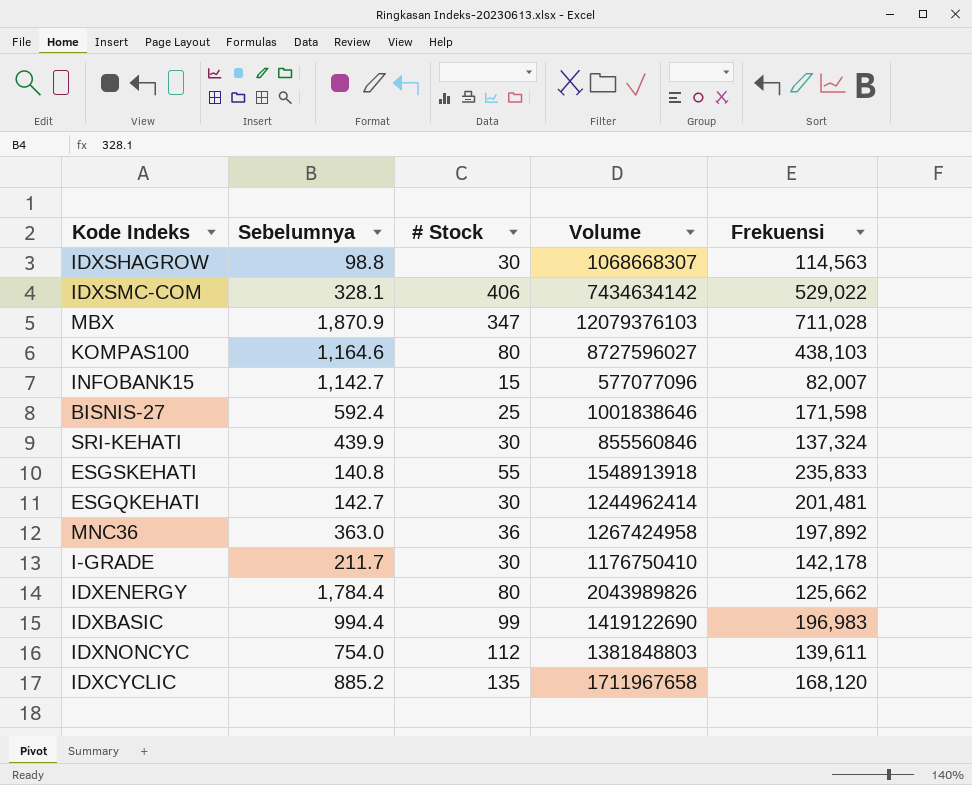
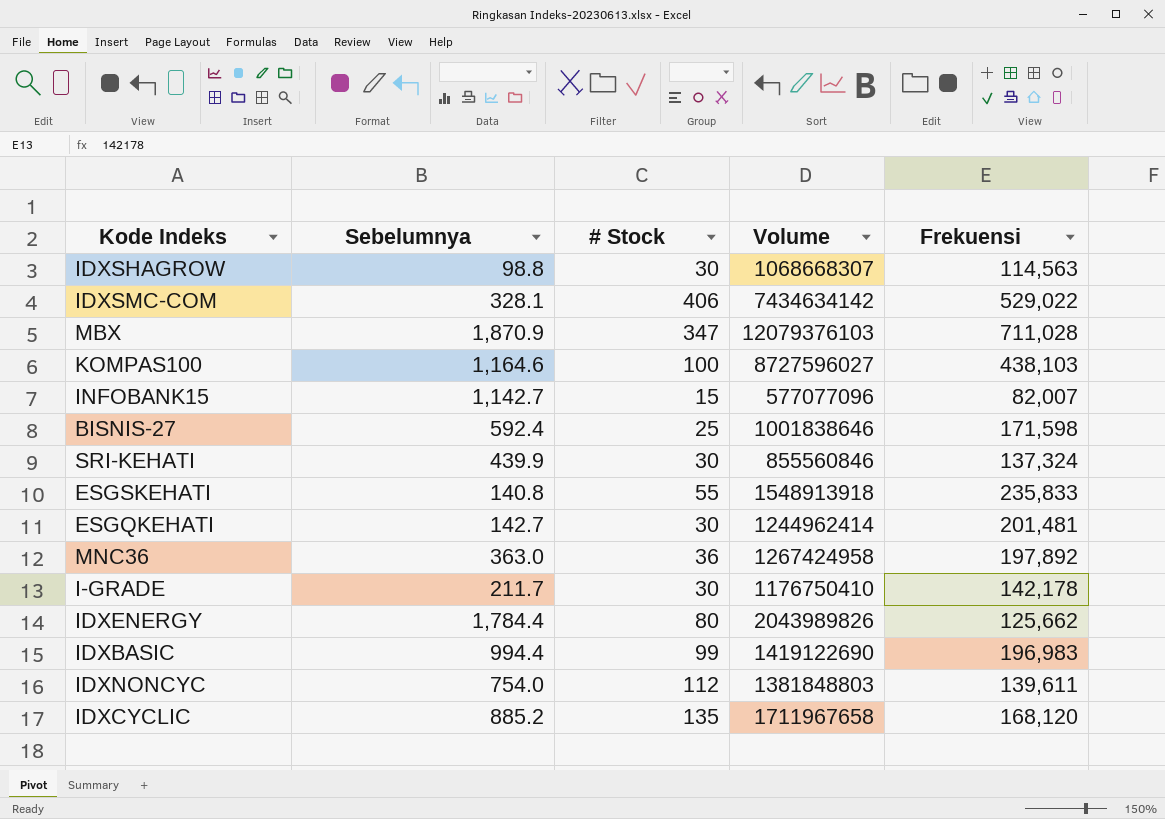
KOMPAS100 | # Stock: 80 -> 100

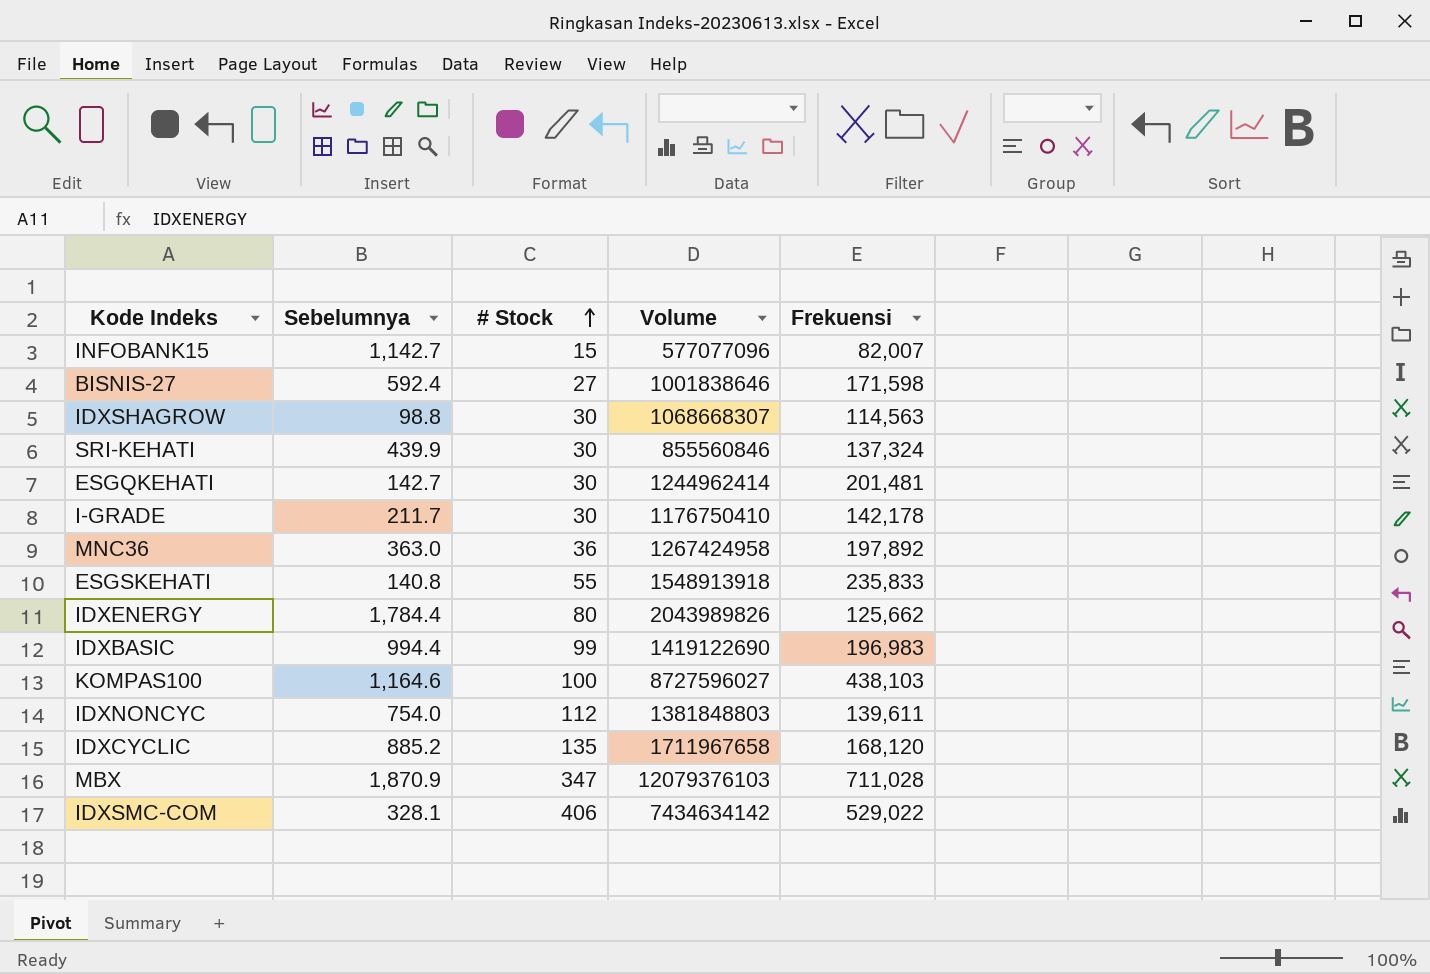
row order: none -> # Stock ascending
BISNIS-27 | # Stock: 25 -> 27

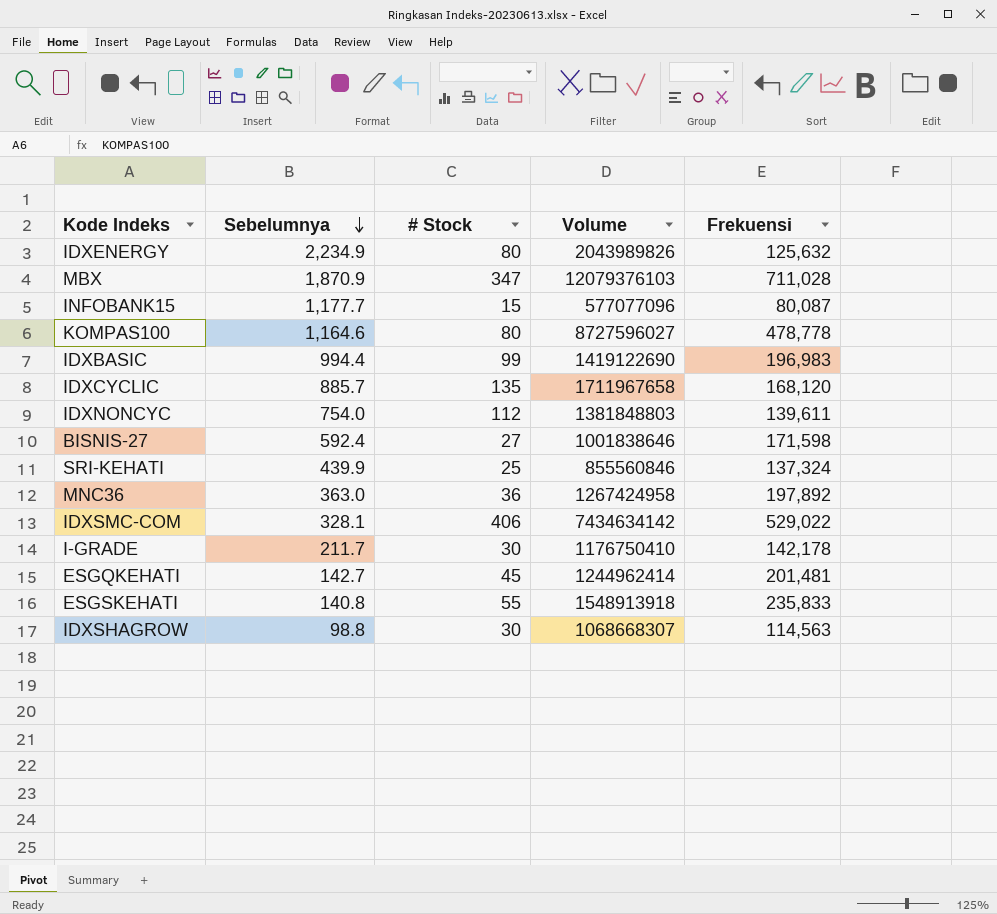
row order: # Stock ascending -> Sebelumnya descending
IDXENERGY | Sebelumnya: 1,784.4 -> 2,234.9
IDXENERGY | Frekuensi: 125,662 -> 125,632
INFOBANK15 | Sebelumnya: 1,142.7 -> 1,177.7
INFOBANK15 | Frekuensi: 82,007 -> 80,087
KOMPAS100 | # Stock: 100 -> 80
KOMPAS100 | Frekuensi: 438,103 -> 478,778
IDXCYCLIC | Sebelumnya: 885.2 -> 885.7
SRI-KEHATI | # Stock: 30 -> 25
ESGQKEHATI | # Stock: 30 -> 45

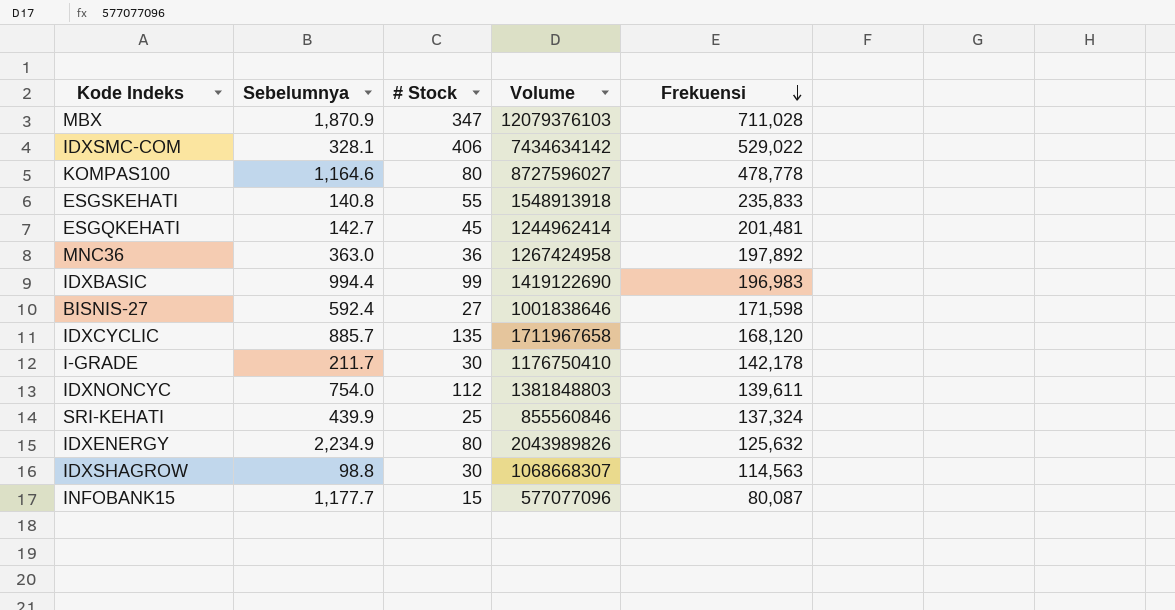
row order: Sebelumnya descending -> Frekuensi descending

